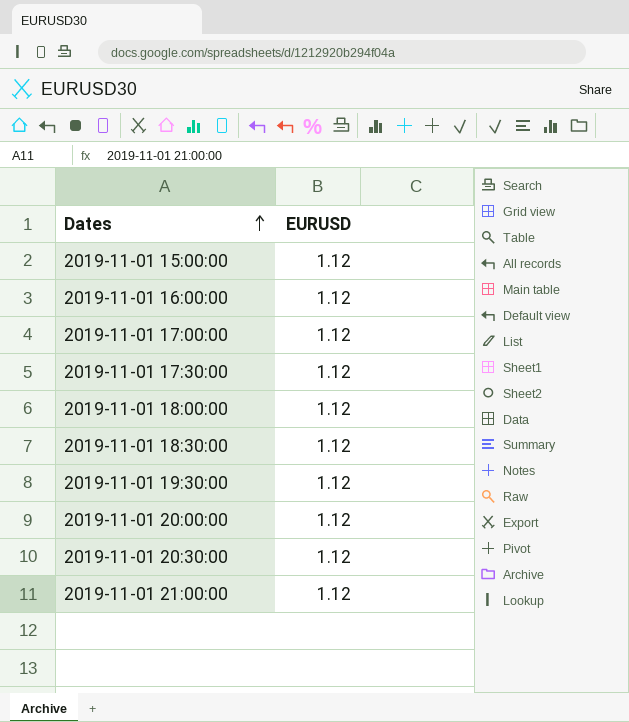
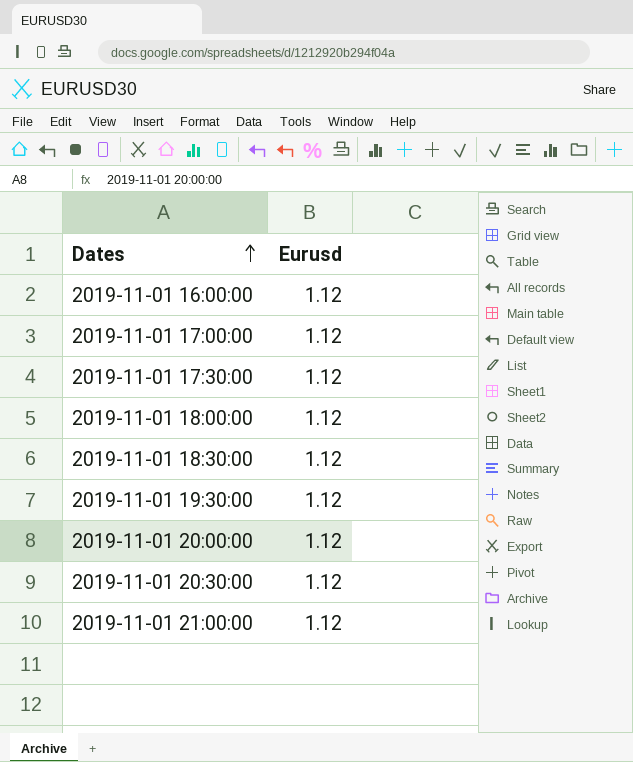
column name: EURUSD -> Eurusd
row 2019-11-01 15:00:00: 1.12 -> none

